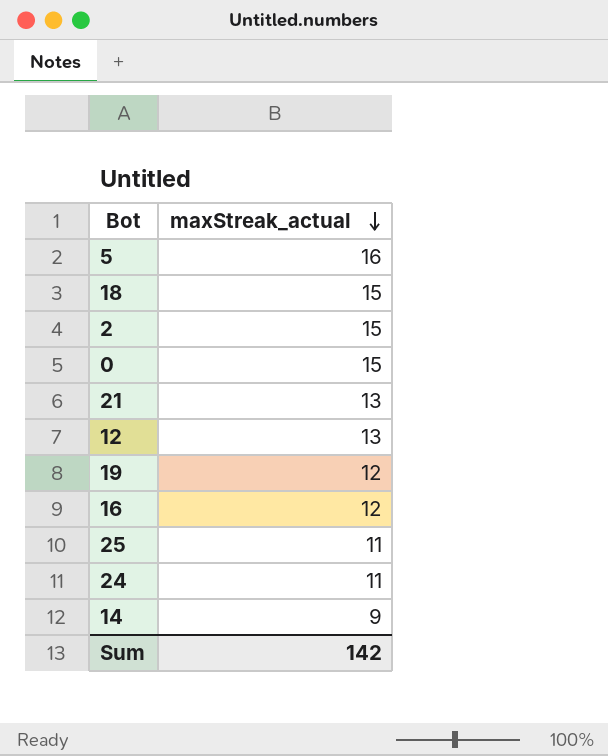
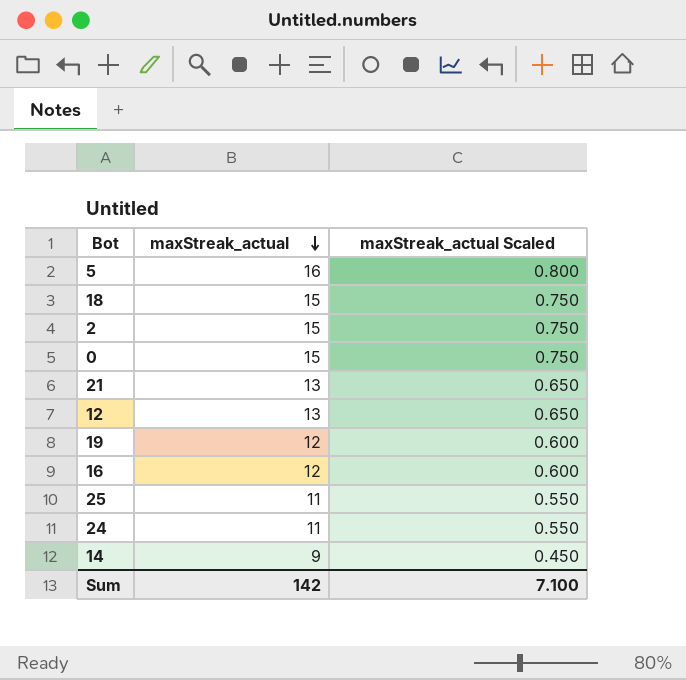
column maxStreak_actual Scaled | formula: none -> [maxStreak_actual] * 0.05

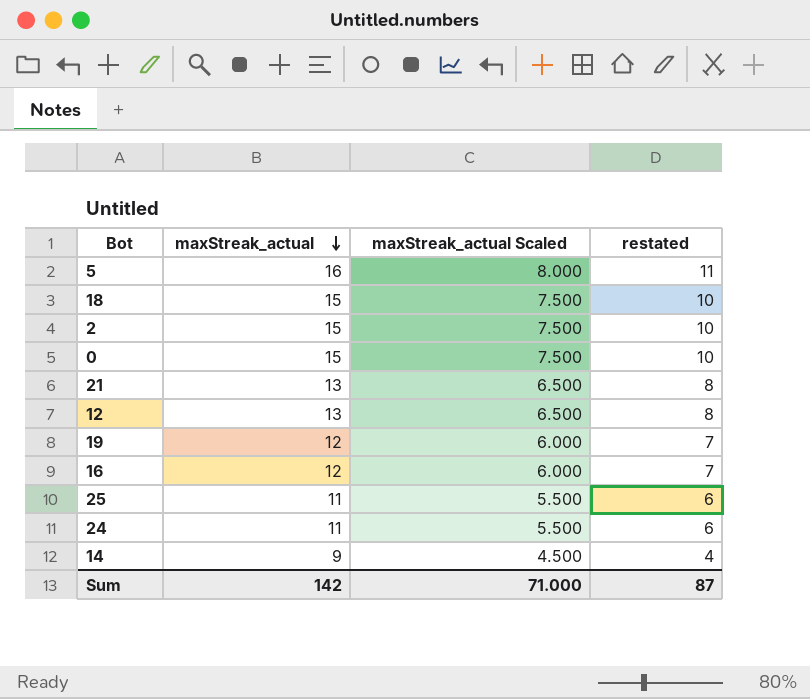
column maxStreak_actual Scaled | formula: [maxStreak_actual] * 0.05 -> [maxStreak_actual] * 0.5
column restated | formula: none -> [maxStreak_actual] - 5
Sum | maxStreak_actual Scaled: 7.100 -> 71.000

